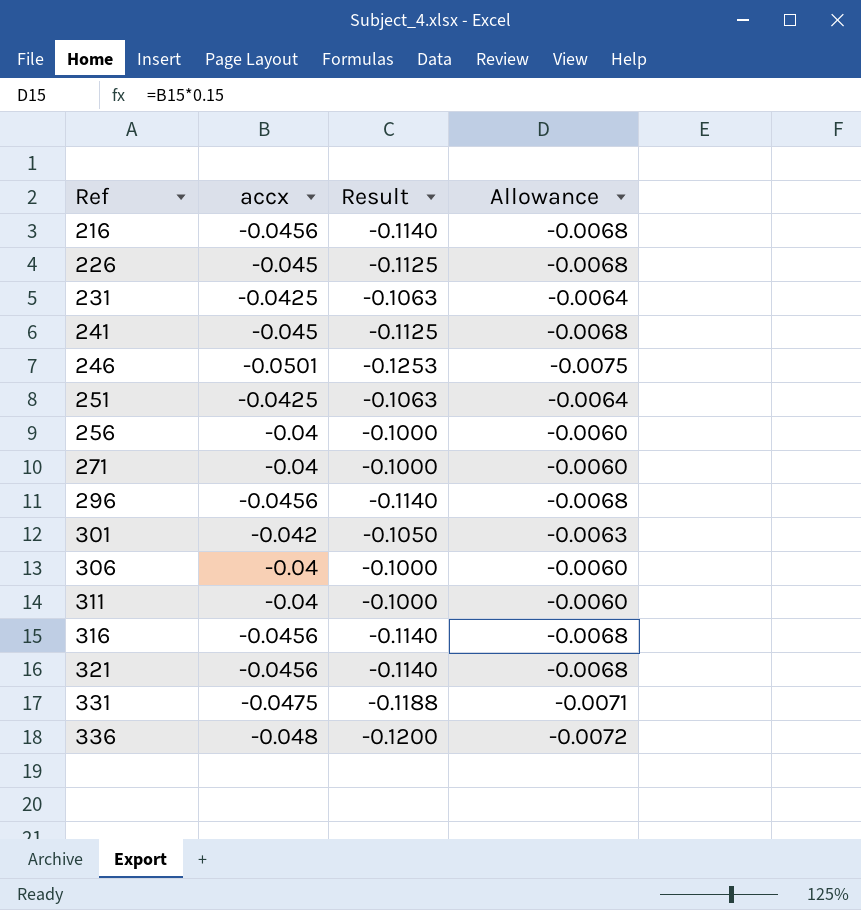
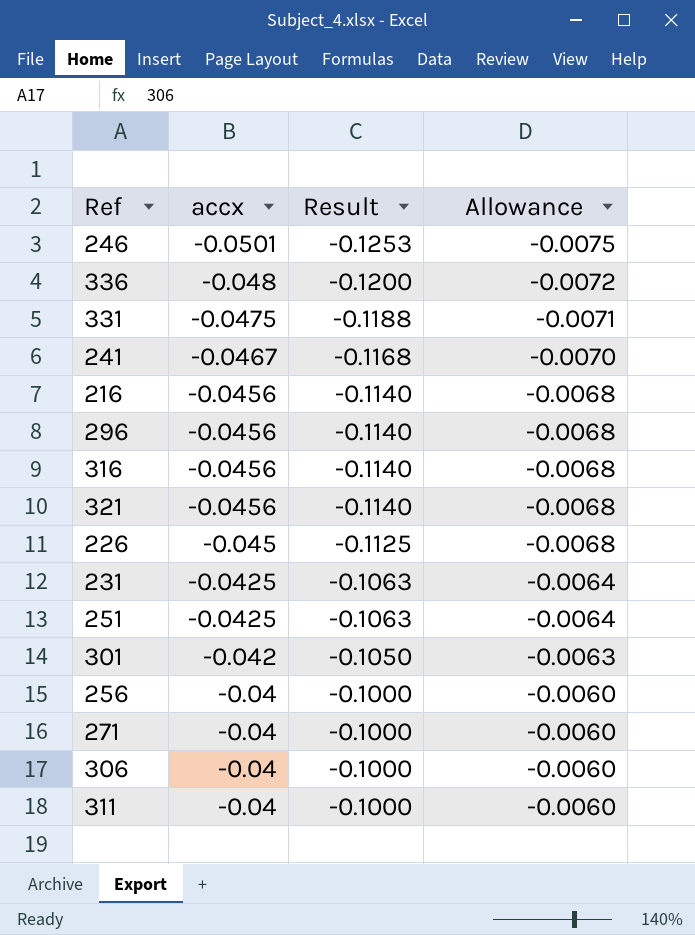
row order: Ref ascending -> accx ascending
241 | accx: -0.045 -> -0.0467
241 | Result: -0.1125 -> -0.1168
241 | Allowance: -0.0068 -> -0.0070

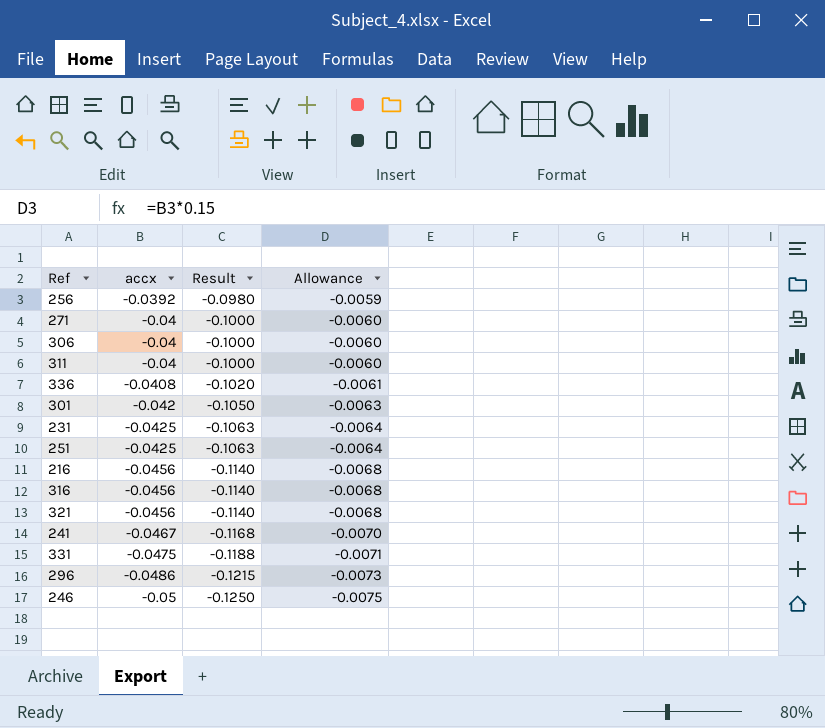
row order: accx ascending -> accx descending
row 226: -0.045 | -0.1125 | -0.0068 -> none
256 | accx: -0.04 -> -0.0392
256 | Result: -0.1000 -> -0.0980
256 | Allowance: -0.0060 -> -0.0059
336 | accx: -0.048 -> -0.0408
336 | Result: -0.1200 -> -0.1020
336 | Allowance: -0.0072 -> -0.0061
296 | accx: -0.0456 -> -0.0486
296 | Result: -0.1140 -> -0.1215
296 | Allowance: -0.0068 -> -0.0073
246 | accx: -0.0501 -> -0.05
246 | Result: -0.1253 -> -0.1250

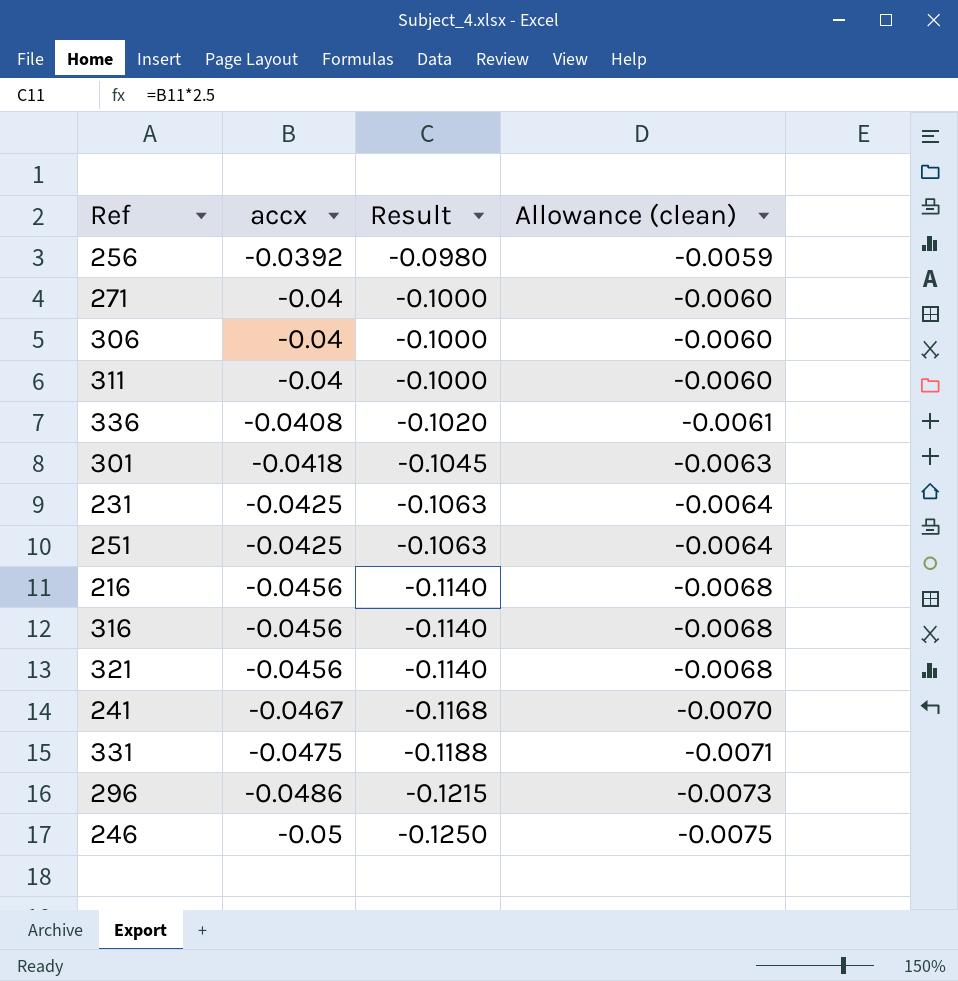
column name: Allowance -> Allowance (clean)
301 | accx: -0.042 -> -0.0418
301 | Result: -0.1050 -> -0.1045

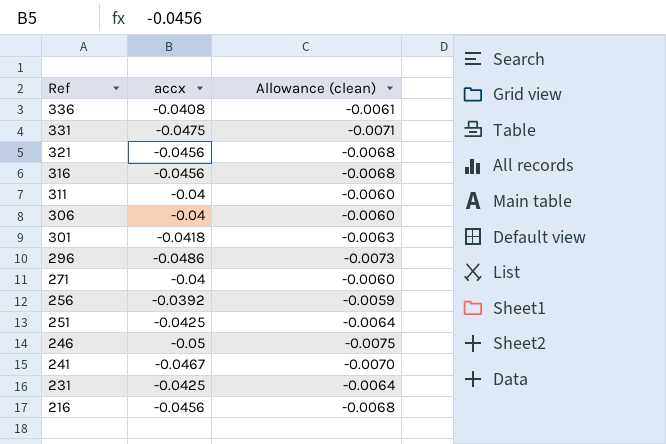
row order: accx descending -> Ref descending
column Result | formula: [accx] * 2.5 -> none

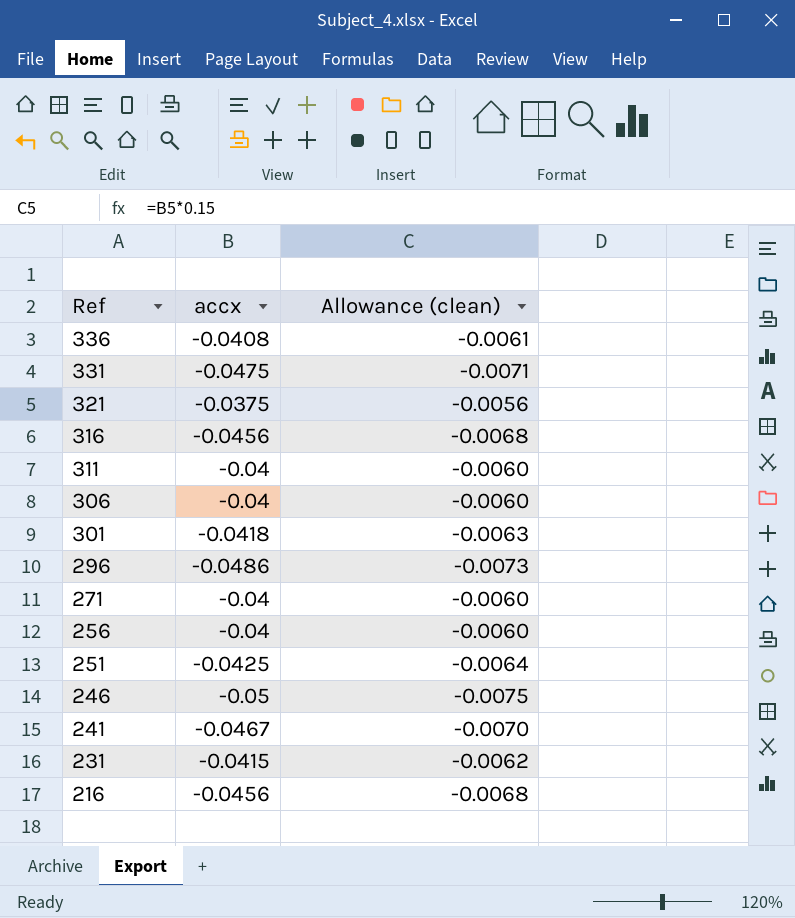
321 | accx: -0.0456 -> -0.0375
321 | Allowance (clean): -0.0068 -> -0.0056
256 | accx: -0.0392 -> -0.04
256 | Allowance (clean): -0.0059 -> -0.0060
231 | accx: -0.0425 -> -0.0415
231 | Allowance (clean): -0.0064 -> -0.0062

